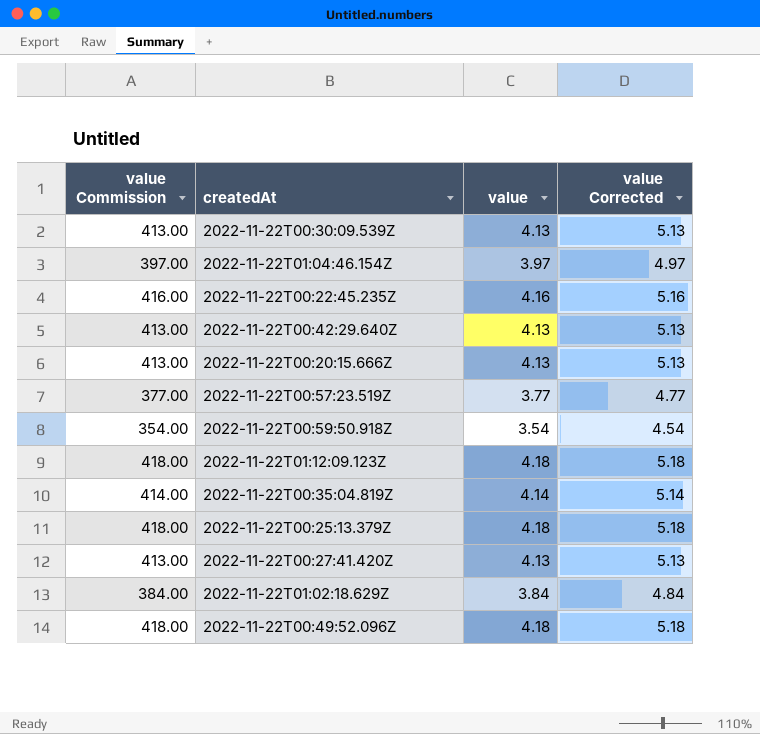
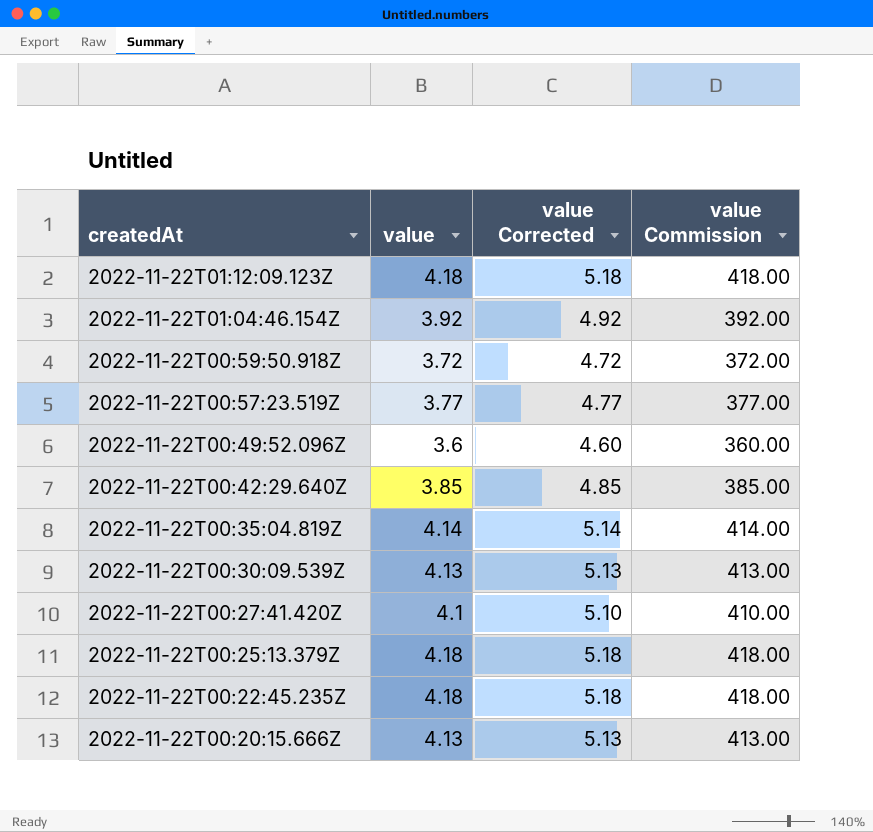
row order: none -> createdAt descending
column value Commission | position: 1 -> 4
row 2022-11-22T01:02:18.629Z: 384.00 | 3.84 | 4.84 -> none
2022-11-22T01:04:46.154Z | value: 3.97 -> 3.92
2022-11-22T01:04:46.154Z | value Corrected: 4.97 -> 4.92
2022-11-22T01:04:46.154Z | value Commission: 397.00 -> 392.00
2022-11-22T00:59:50.918Z | value: 3.54 -> 3.72
2022-11-22T00:59:50.918Z | value Corrected: 4.54 -> 4.72
2022-11-22T00:59:50.918Z | value Commission: 354.00 -> 372.00
2022-11-22T00:49:52.096Z | value: 4.18 -> 3.6
2022-11-22T00:49:52.096Z | value Corrected: 5.18 -> 4.60
2022-11-22T00:49:52.096Z | value Commission: 418.00 -> 360.00
2022-11-22T00:42:29.640Z | value: 4.13 -> 3.85
2022-11-22T00:42:29.640Z | value Corrected: 5.13 -> 4.85
2022-11-22T00:42:29.640Z | value Commission: 413.00 -> 385.00
2022-11-22T00:27:41.420Z | value: 4.13 -> 4.1
2022-11-22T00:27:41.420Z | value Corrected: 5.13 -> 5.10
2022-11-22T00:27:41.420Z | value Commission: 413.00 -> 410.00
2022-11-22T00:22:45.235Z | value: 4.16 -> 4.18
2022-11-22T00:22:45.235Z | value Corrected: 5.16 -> 5.18
2022-11-22T00:22:45.235Z | value Commission: 416.00 -> 418.00

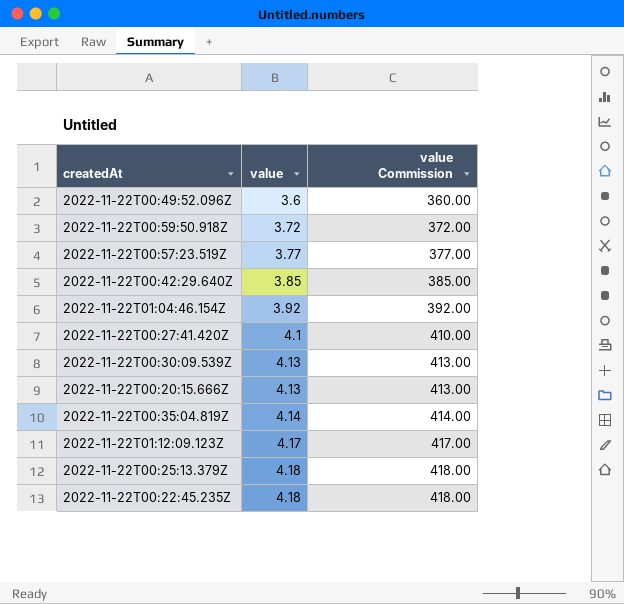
row order: createdAt descending -> value ascending
column value Corrected | formula: [value] + 1 -> none
2022-11-22T01:12:09.123Z | value: 4.18 -> 4.17
2022-11-22T01:12:09.123Z | value Commission: 418.00 -> 417.00

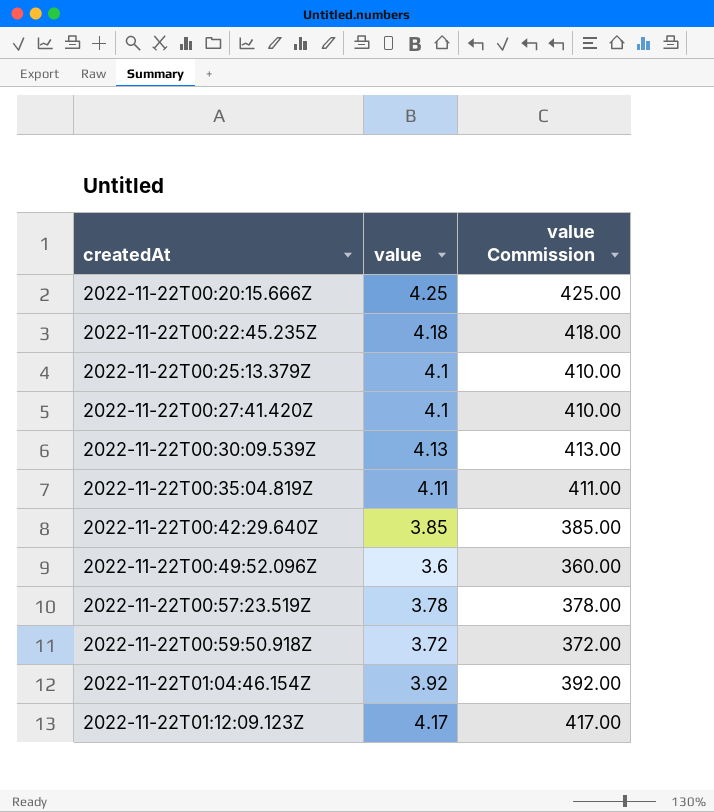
row order: value ascending -> createdAt ascending
2022-11-22T00:20:15.666Z | value: 4.13 -> 4.25
2022-11-22T00:20:15.666Z | value Commission: 413.00 -> 425.00
2022-11-22T00:25:13.379Z | value: 4.18 -> 4.1
2022-11-22T00:25:13.379Z | value Commission: 418.00 -> 410.00
2022-11-22T00:35:04.819Z | value: 4.14 -> 4.11
2022-11-22T00:35:04.819Z | value Commission: 414.00 -> 411.00
2022-11-22T00:57:23.519Z | value: 3.77 -> 3.78
2022-11-22T00:57:23.519Z | value Commission: 377.00 -> 378.00

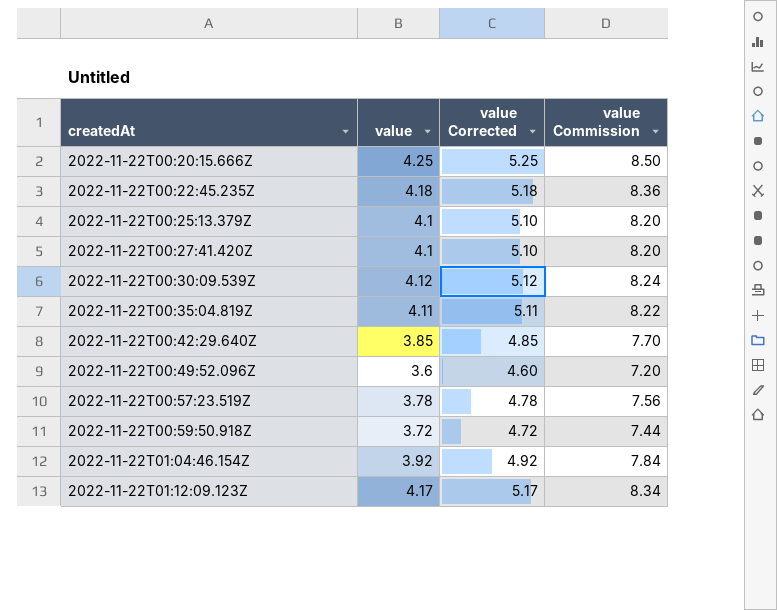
column value Corrected | formula: none -> [value] + 1
column value Commission | formula: [value] * 100 -> [value] * 2
2022-11-22T00:30:09.539Z | value: 4.13 -> 4.12

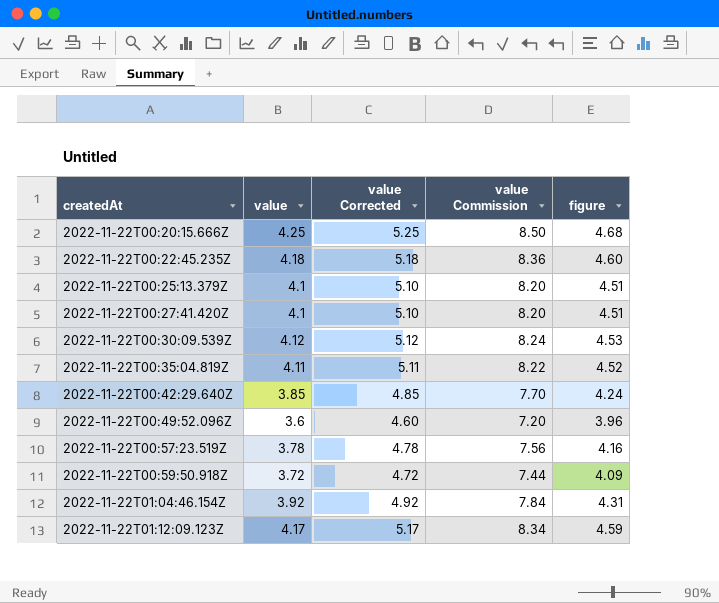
column figure | formula: none -> [value] * 1.1

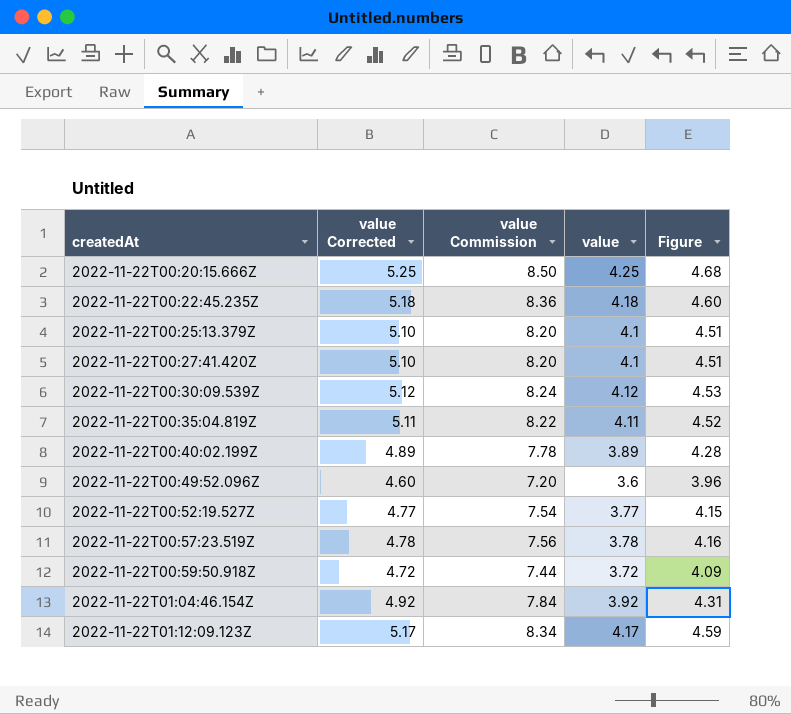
column value | position: 2 -> 4
column name: figure -> Figure
row 2022-11-22T00:42:29.640Z: 3.85 | 4.85 | 7.70 | 4.24 -> none
row 2022-11-22T00:40:02.199Z: none -> 4.89 | 7.78 | 3.89 | 4.28
row 2022-11-22T00:52:19.527Z: none -> 4.77 | 7.54 | 3.77 | 4.15

